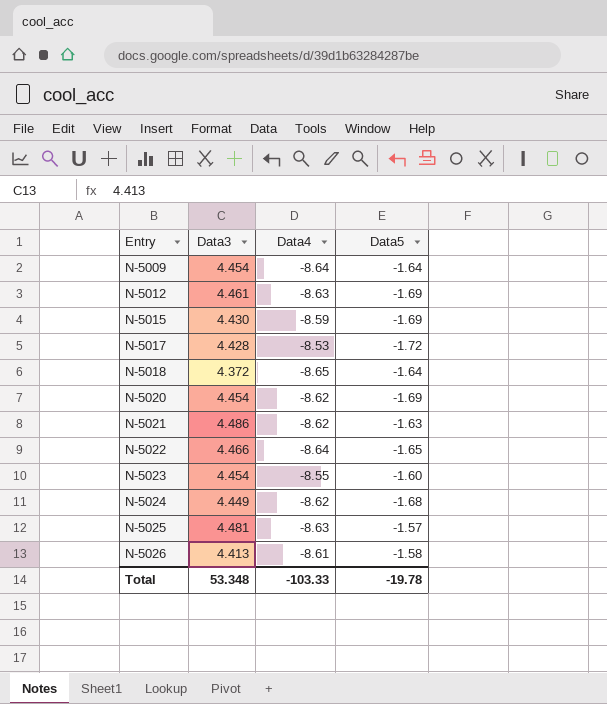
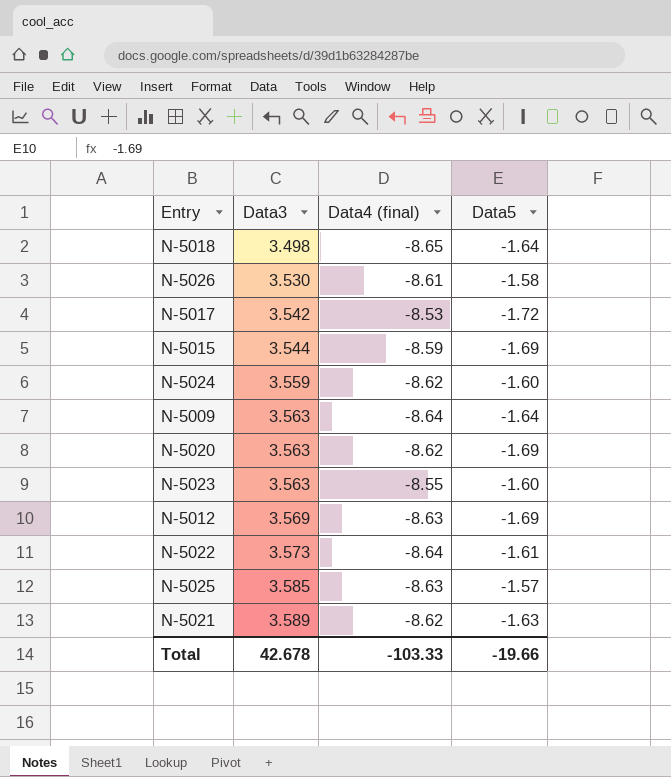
row order: Entry ascending -> Data3 ascending
column name: Data4 -> Data4 (final)
N-5018 | Data3: 4.372 -> 3.498
N-5026 | Data3: 4.413 -> 3.530
N-5017 | Data3: 4.428 -> 3.542
N-5015 | Data3: 4.430 -> 3.544
N-5024 | Data3: 4.449 -> 3.559
N-5024 | Data5: -1.68 -> -1.60
N-5009 | Data3: 4.454 -> 3.563
N-5020 | Data3: 4.454 -> 3.563
N-5023 | Data3: 4.454 -> 3.563
N-5012 | Data3: 4.461 -> 3.569
N-5022 | Data3: 4.466 -> 3.573
N-5022 | Data5: -1.65 -> -1.61
N-5025 | Data3: 4.481 -> 3.585
N-5021 | Data3: 4.486 -> 3.589
Total | Data3: 53.348 -> 42.678
Total | Data5: -19.78 -> -19.66

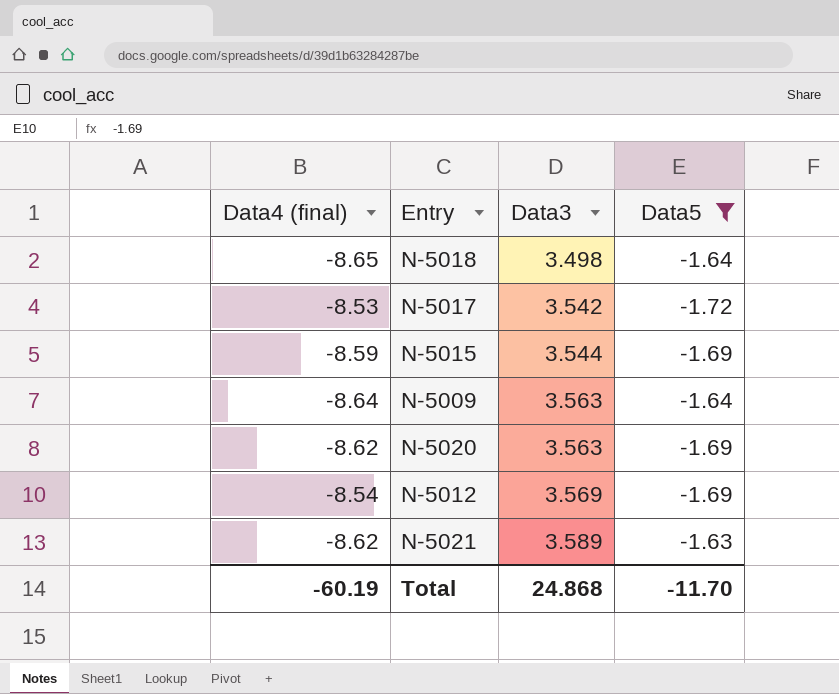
filter: none -> Data5 <= -1.63
column Data4 (final) | position: 3 -> 1
N-5012 | Data4 (final): -8.63 -> -8.54
Total | Data4 (final): -103.33 -> -60.19
Total | Data3: 42.678 -> 24.868
Total | Data5: -19.66 -> -11.70

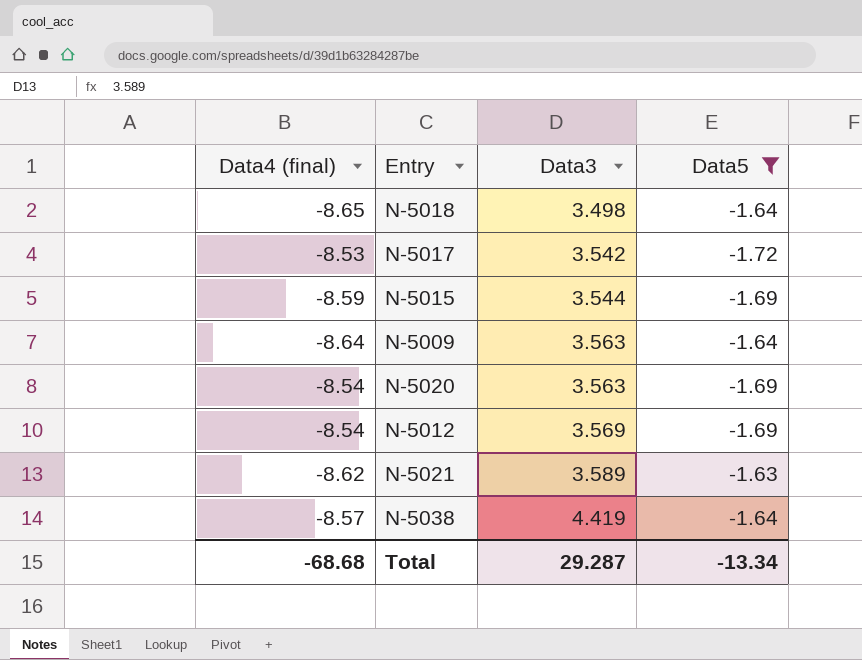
N-5020 | Data4 (final): -8.62 -> -8.54
row N-5038: none -> -8.57 | 4.419 | -1.64
Total | Data4 (final): -60.19 -> -68.68
Total | Data3: 24.868 -> 29.287
Total | Data5: -11.70 -> -13.34

